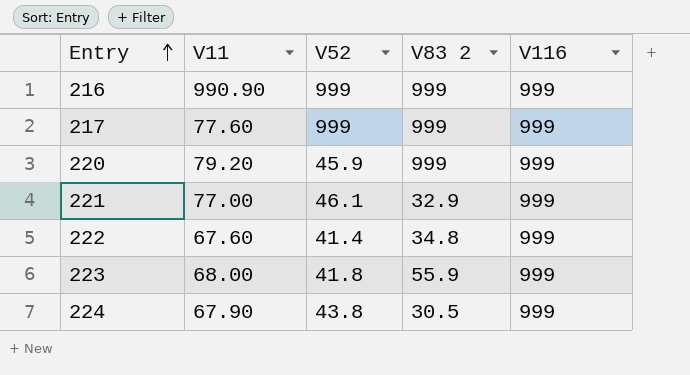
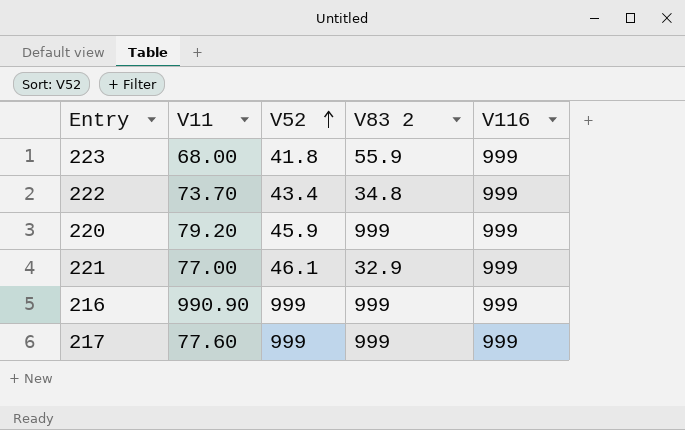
row order: Entry ascending -> V52 ascending
row 224: 67.90 | 43.8 | 30.5 | 999 -> none
222 | V11: 67.60 -> 73.70
222 | V52: 41.4 -> 43.4

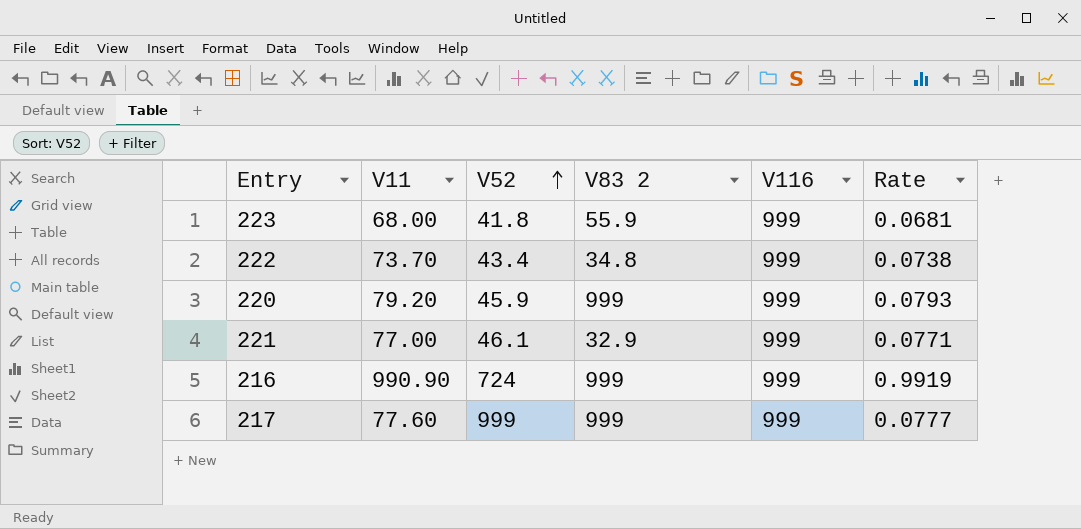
column Rate | formula: none -> [V11] / [V116]
216 | V52: 999 -> 724

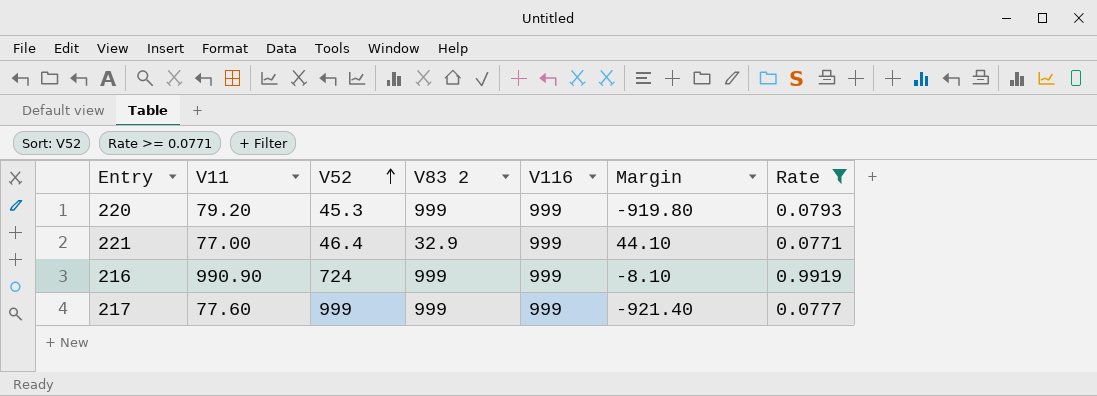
filter: none -> Rate >= 0.0771
column Margin | formula: none -> [V11] - [V83 2]
220 | V52: 45.9 -> 45.3
221 | V52: 46.1 -> 46.4

